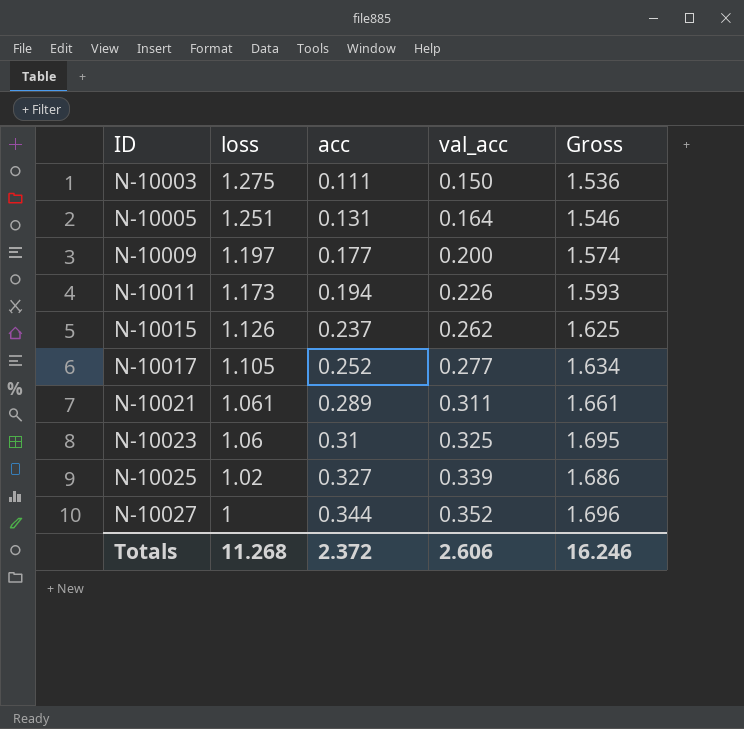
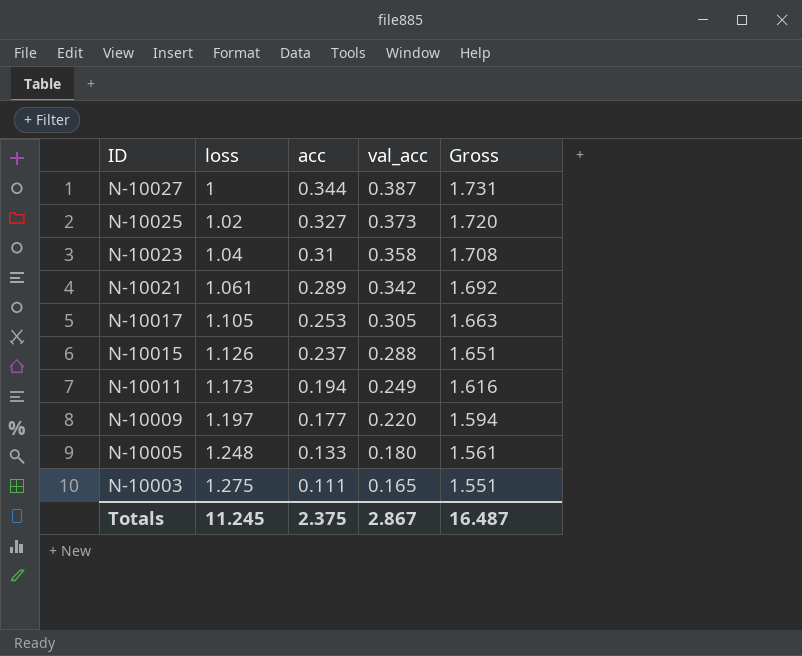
row order: ID ascending -> ID descending
N-10027 | val_acc: 0.352 -> 0.387
N-10027 | Gross: 1.696 -> 1.731
N-10025 | val_acc: 0.339 -> 0.373
N-10025 | Gross: 1.686 -> 1.720
N-10023 | loss: 1.06 -> 1.04
N-10023 | val_acc: 0.325 -> 0.358
N-10023 | Gross: 1.695 -> 1.708
N-10021 | val_acc: 0.311 -> 0.342
N-10021 | Gross: 1.661 -> 1.692
N-10017 | acc: 0.252 -> 0.253
N-10017 | val_acc: 0.277 -> 0.305
N-10017 | Gross: 1.634 -> 1.663
N-10015 | val_acc: 0.262 -> 0.288
N-10015 | Gross: 1.625 -> 1.651
N-10011 | val_acc: 0.226 -> 0.249
N-10011 | Gross: 1.593 -> 1.616
N-10009 | val_acc: 0.200 -> 0.220
N-10009 | Gross: 1.574 -> 1.594
N-10005 | loss: 1.251 -> 1.248
N-10005 | acc: 0.131 -> 0.133
N-10005 | val_acc: 0.164 -> 0.180
N-10005 | Gross: 1.546 -> 1.561
N-10003 | val_acc: 0.150 -> 0.165
N-10003 | Gross: 1.536 -> 1.551
Totals | loss: 11.268 -> 11.245
Totals | acc: 2.372 -> 2.375
Totals | val_acc: 2.606 -> 2.867
Totals | Gross: 16.246 -> 16.487

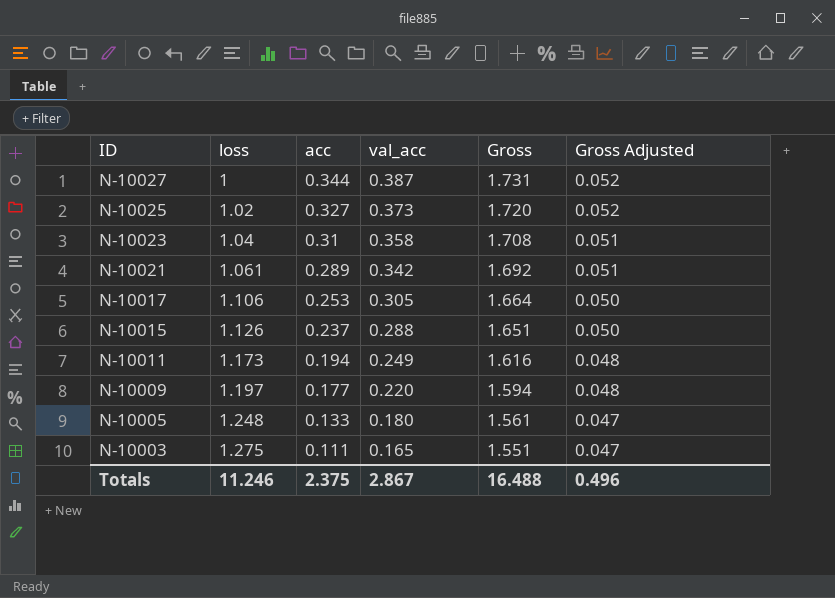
column Gross Adjusted | formula: none -> [Gross] * 0.03
N-10017 | loss: 1.105 -> 1.106
N-10017 | Gross: 1.663 -> 1.664
Totals | loss: 11.245 -> 11.246
Totals | Gross: 16.487 -> 16.488

